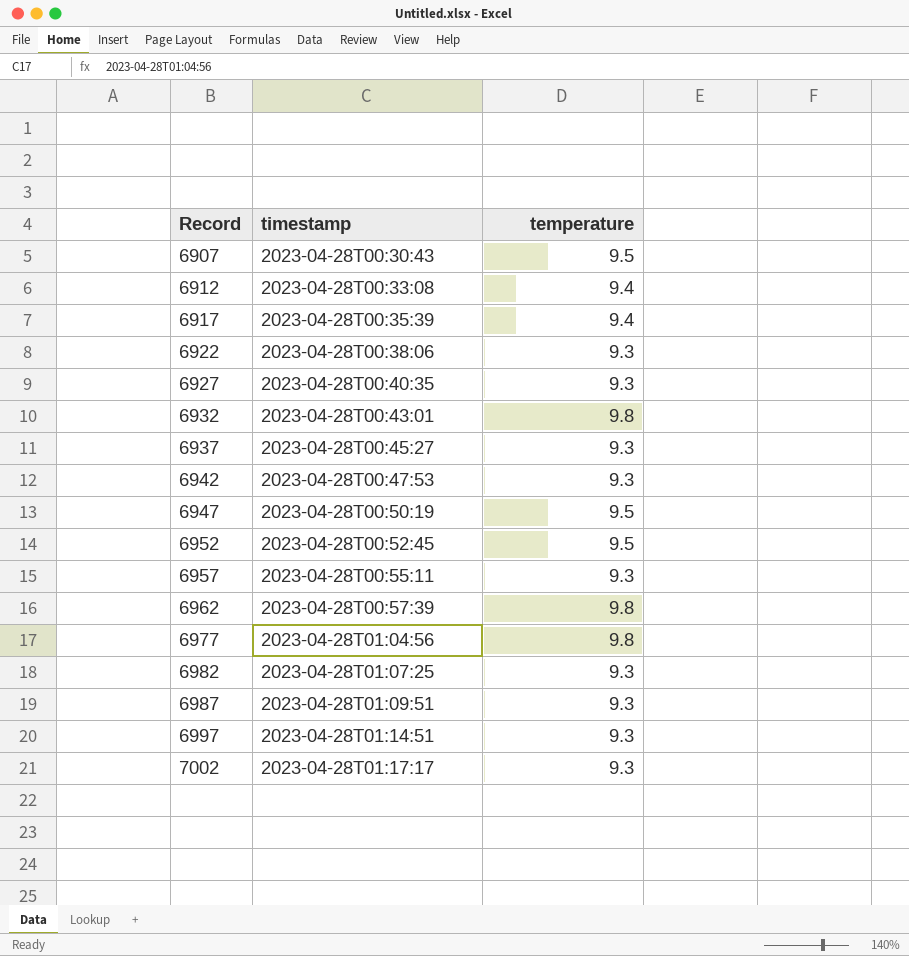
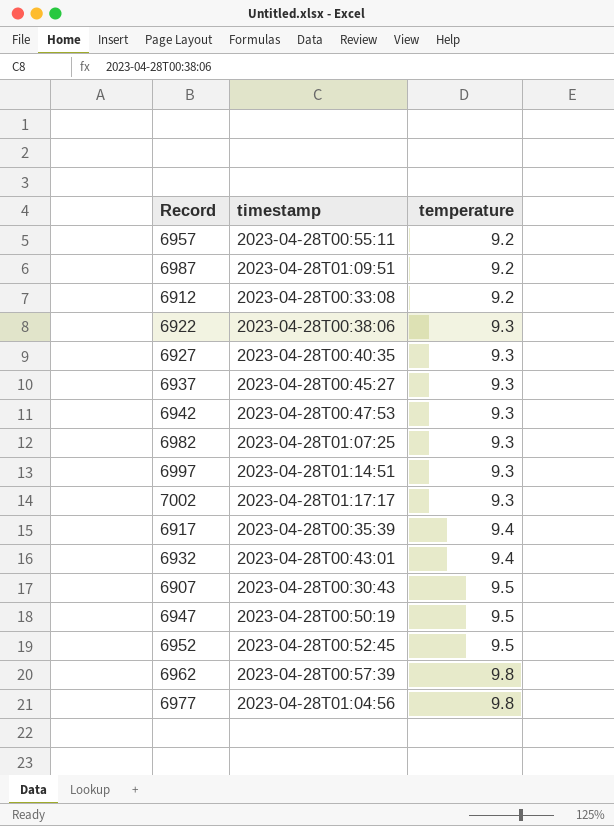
row order: Record ascending -> temperature ascending
6957 | temperature: 9.3 -> 9.2
6987 | temperature: 9.3 -> 9.2
6912 | temperature: 9.4 -> 9.2
6932 | temperature: 9.8 -> 9.4

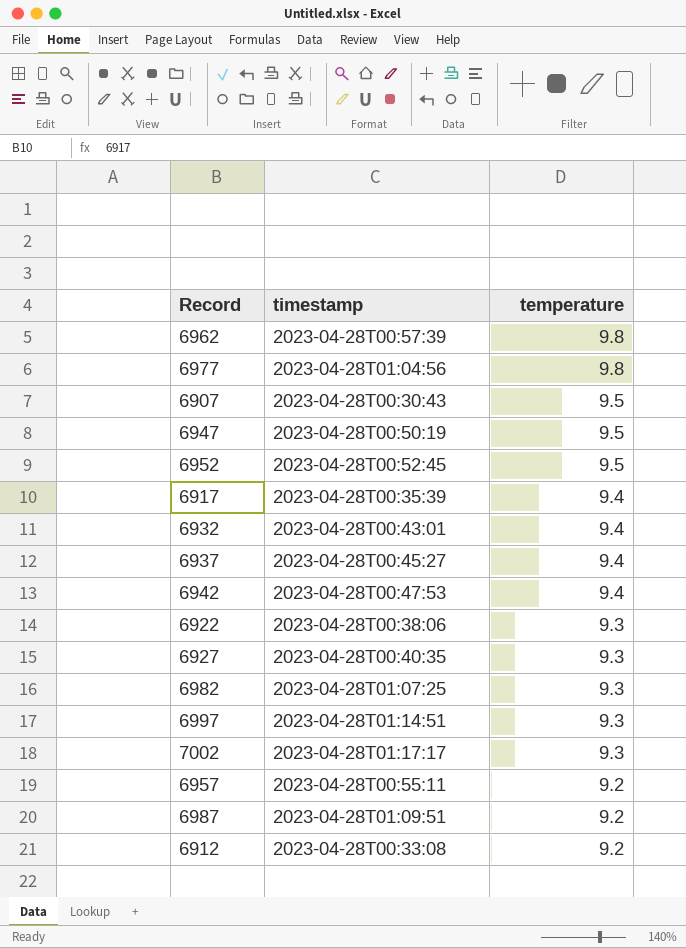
row order: temperature ascending -> temperature descending
6937 | temperature: 9.3 -> 9.4
6942 | temperature: 9.3 -> 9.4

